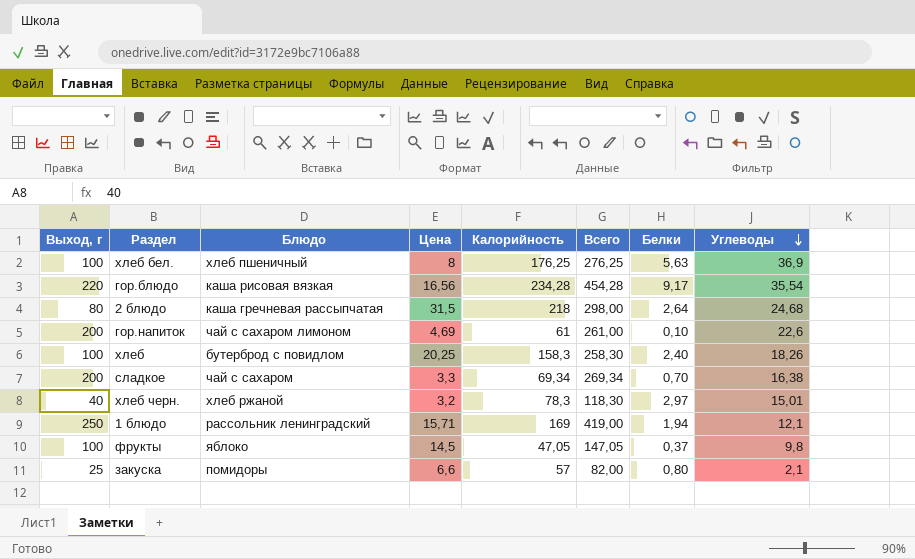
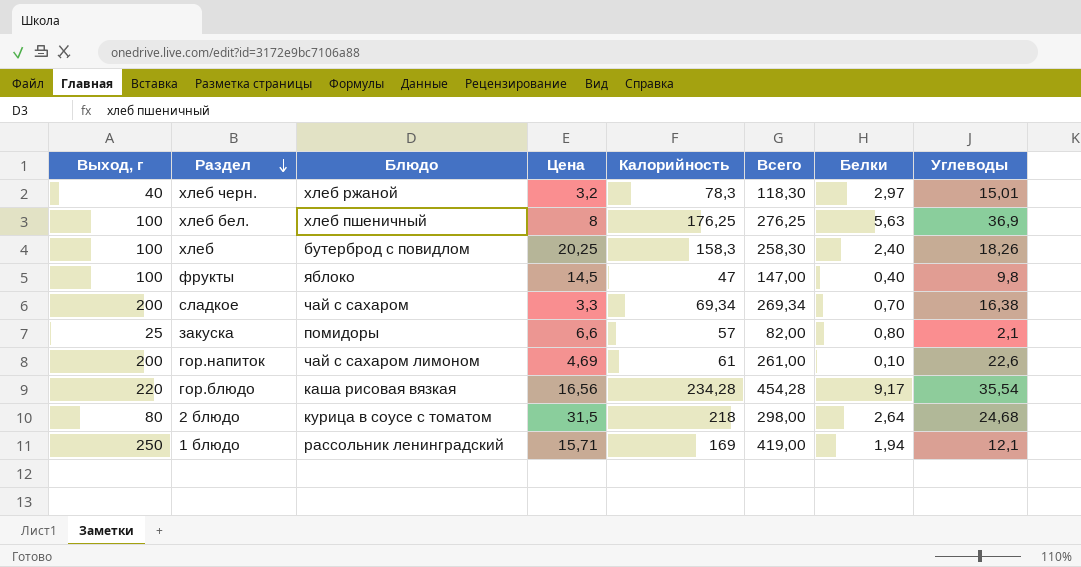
row order: Углеводы descending -> Раздел descending
фрукты | Калорийность: 47,05 -> 47
фрукты | Всего: 147,05 -> 147,00
фрукты | Белки: 0,37 -> 0,40
2 блюдо | Блюдо: каша гречневая рассыпчатая -> курица в соусе с томатом

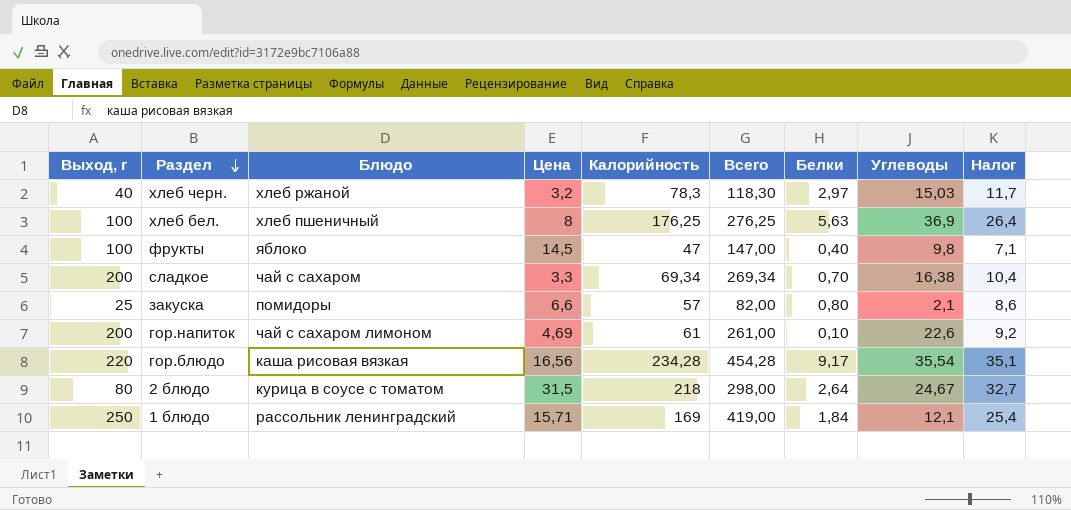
column Налог | formula: none -> [Калорийность] * 0,15
row хлеб: 100 | бутерброд с повидлом | 20,25 | 158,3 | 258,30 | 2,40 | 18,26 -> none
хлеб черн. | Углеводы: 15,01 -> 15,03
2 блюдо | Углеводы: 24,68 -> 24,67
1 блюдо | Белки: 1,94 -> 1,84

